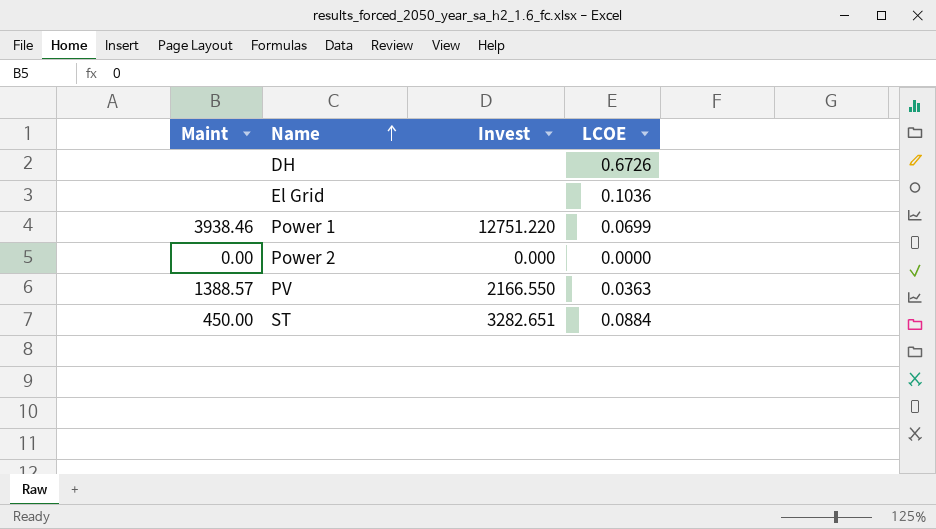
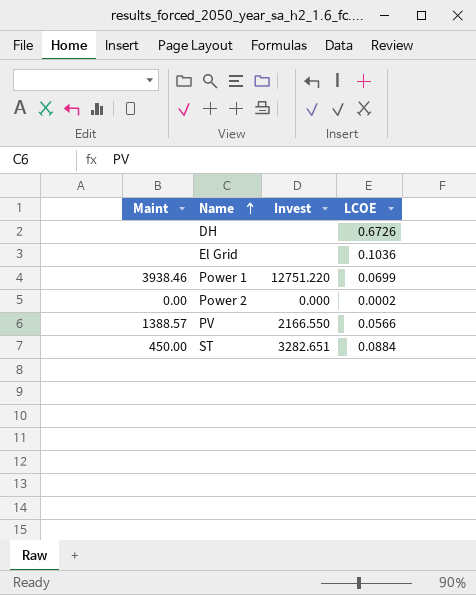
Power 2 | LCOE: 0.0000 -> 0.0002
PV | LCOE: 0.0363 -> 0.0566

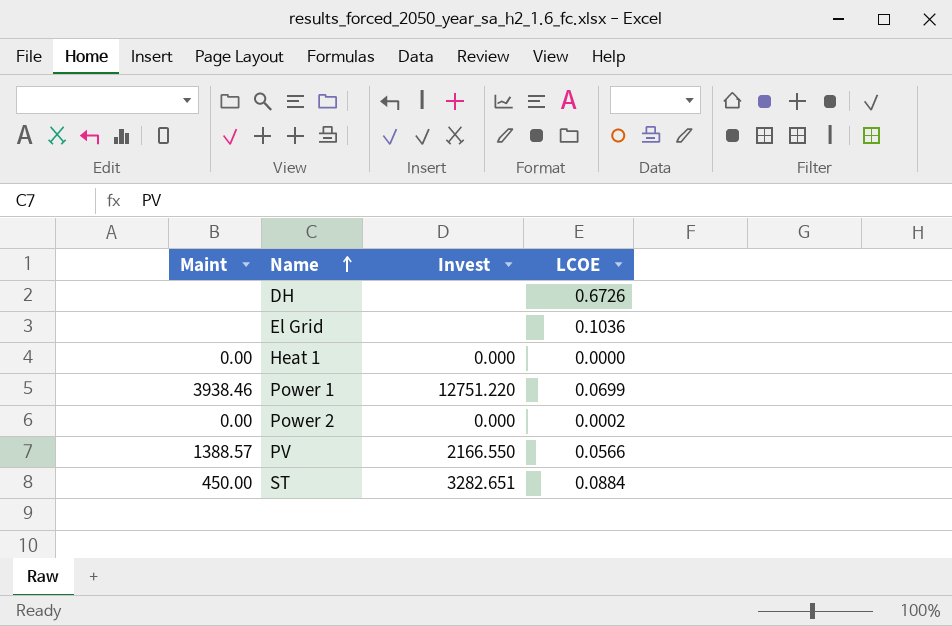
row Heat 1: none -> 0.00 | 0.000 | 0.0000

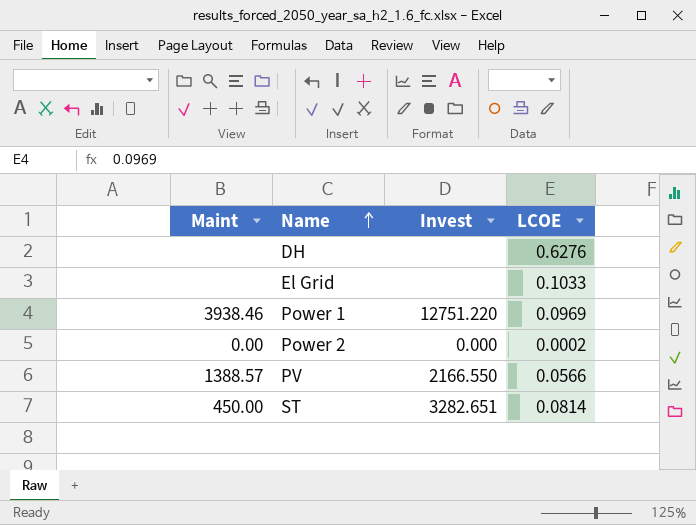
row Heat 1: 0.00 | 0.000 | 0.0000 -> none
DH | LCOE: 0.6726 -> 0.6276
El Grid | LCOE: 0.1036 -> 0.1033
Power 1 | LCOE: 0.0699 -> 0.0969
ST | LCOE: 0.0884 -> 0.0814

